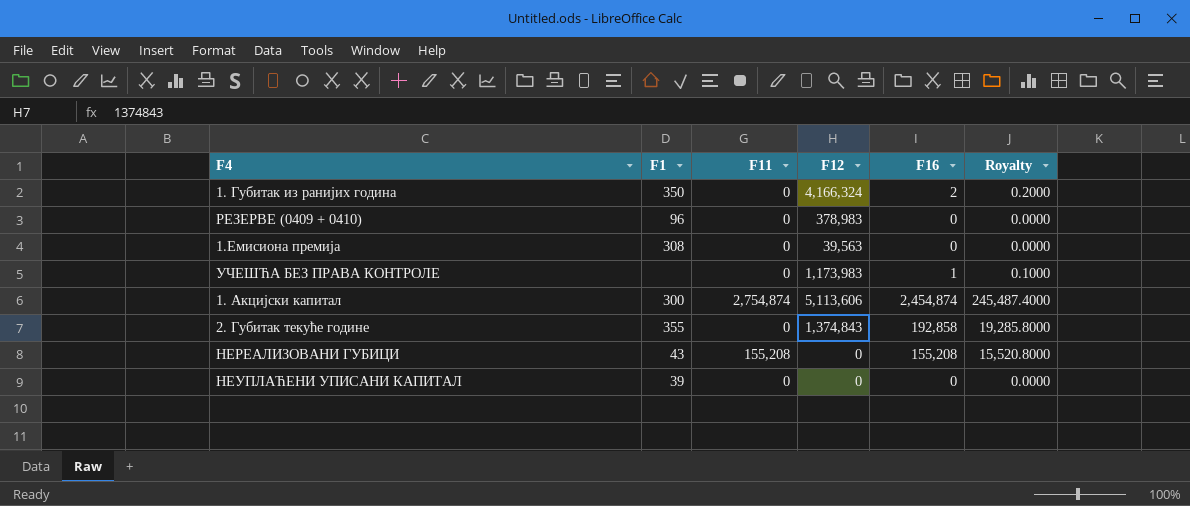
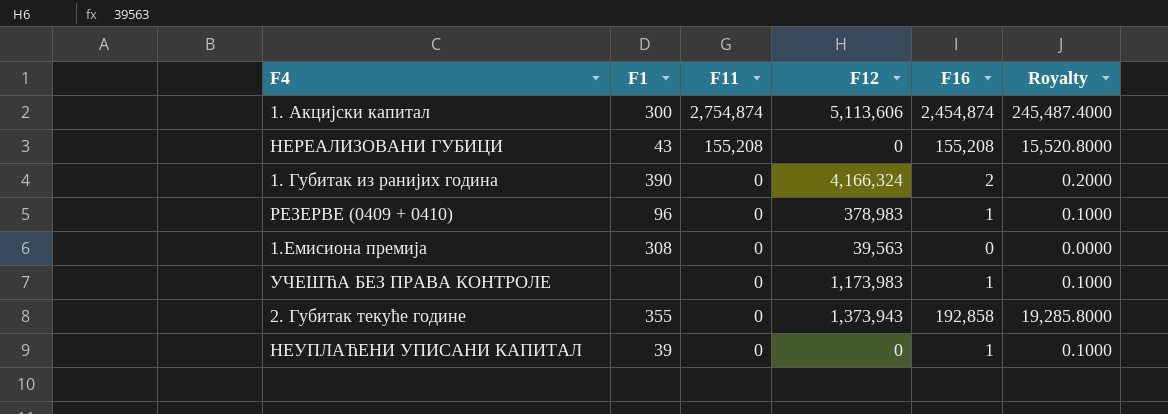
row order: none -> F11 descending
1. Губитак из ранијих година | F1: 350 -> 390
РЕЗЕРВЕ (0409 + 0410) | F16: 0 -> 1
РЕЗЕРВЕ (0409 + 0410) | Royalty: 0.0000 -> 0.1000
2. Губитак текуће године | F12: 1,374,843 -> 1,373,943
НЕУПЛАЋЕНИ УПИСАНИ КАПИТАЛ | F16: 0 -> 1
НЕУПЛАЋЕНИ УПИСАНИ КАПИТАЛ | Royalty: 0.0000 -> 0.1000

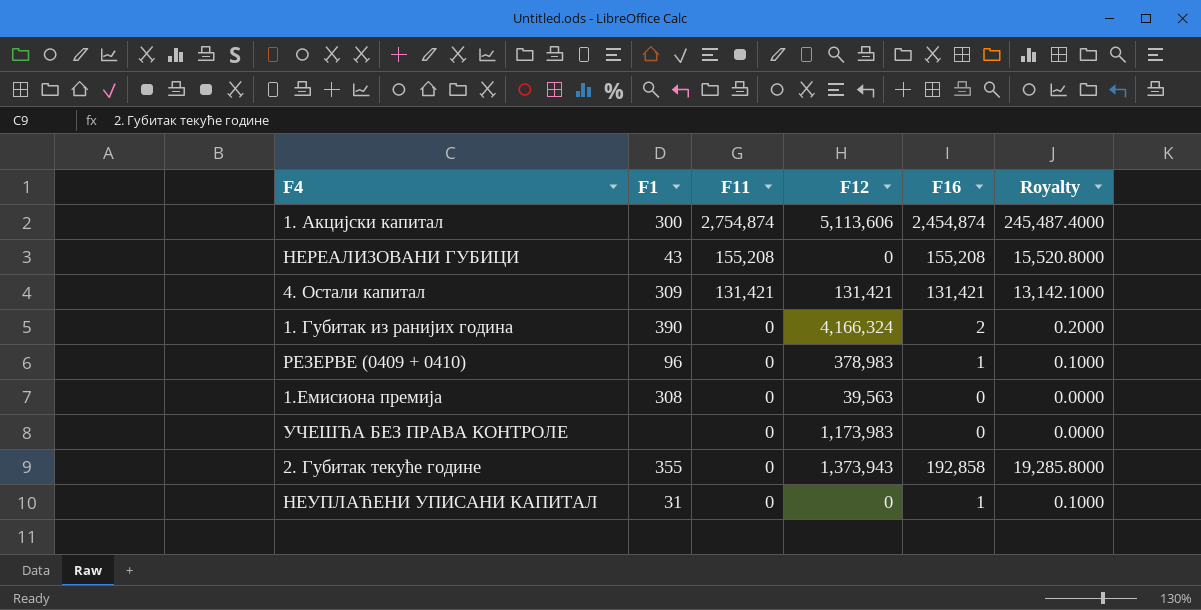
row 4. Остали капитал: none -> 309 | 131,421 | 131,421 | 131,421 | 13,142.1000
УЧЕШЋА БЕЗ ПРАВА КОНТРОЛЕ | F16: 1 -> 0
УЧЕШЋА БЕЗ ПРАВА КОНТРОЛЕ | Royalty: 0.1000 -> 0.0000
НЕУПЛАЋЕНИ УПИСАНИ КАПИТАЛ | F1: 39 -> 31

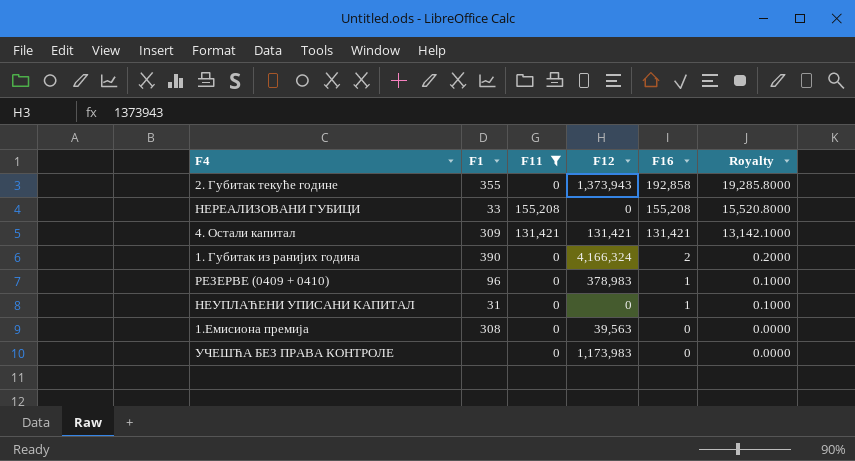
filter: none -> F11 != 2,754,874
row order: F11 descending -> F16 descending
НЕРЕАЛИЗОВАНИ ГУБИЦИ | F1: 43 -> 33

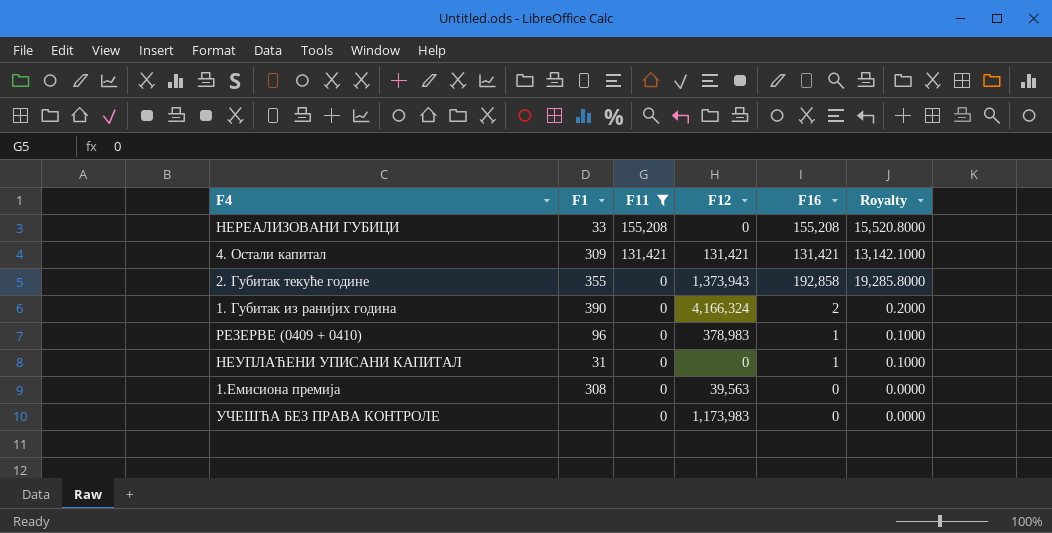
row order: F16 descending -> F11 descending

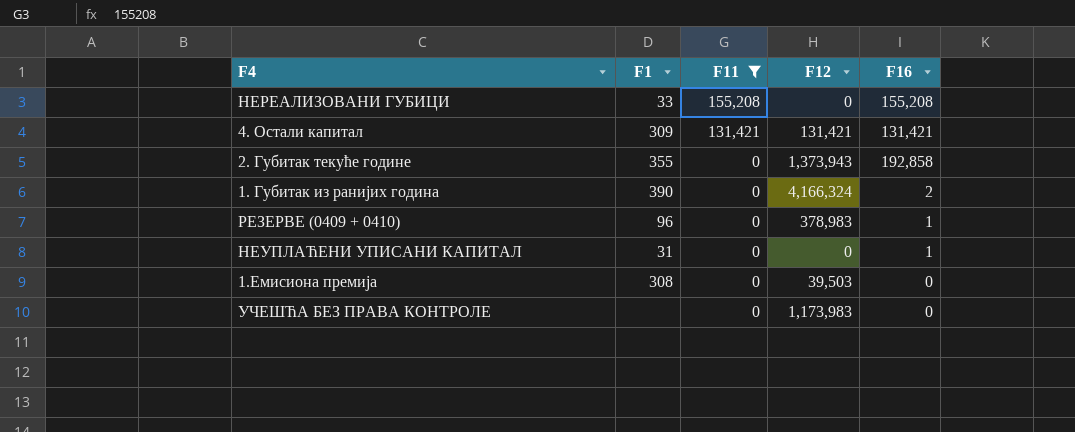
column Royalty | formula: [F16] * 0.1 -> none
1.Емисиона премија | F12: 39,563 -> 39,503

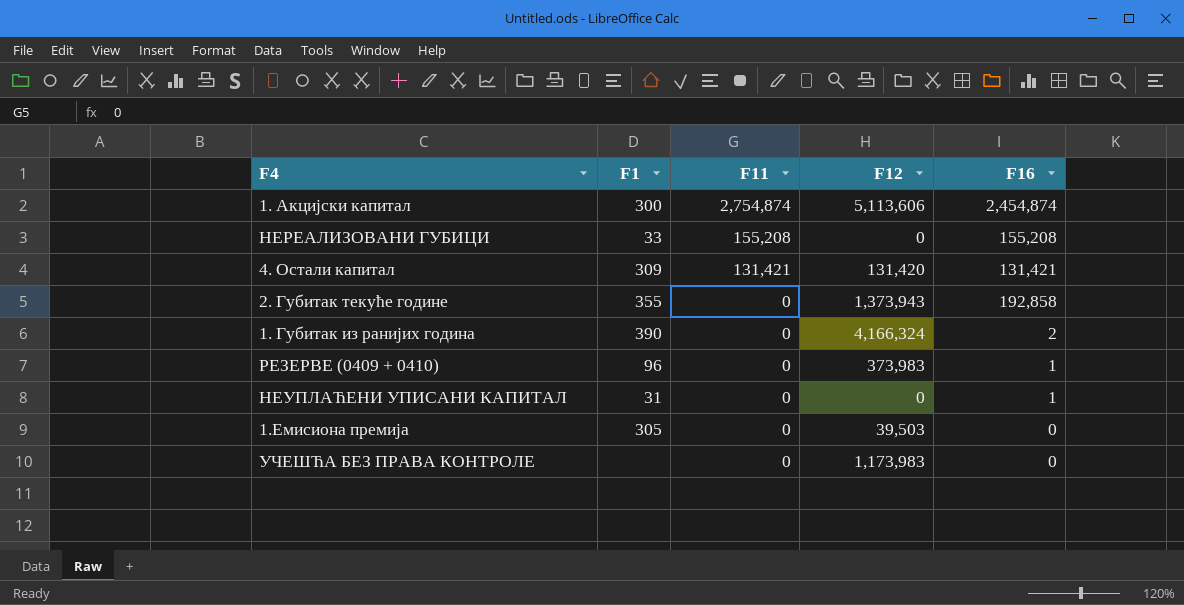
filter: F11 != 2,754,874 -> none
4. Остали капитал | F12: 131,421 -> 131,420
РЕЗЕРВЕ (0409 + 0410) | F12: 378,983 -> 373,983
1.Емисиона премија | F1: 308 -> 305

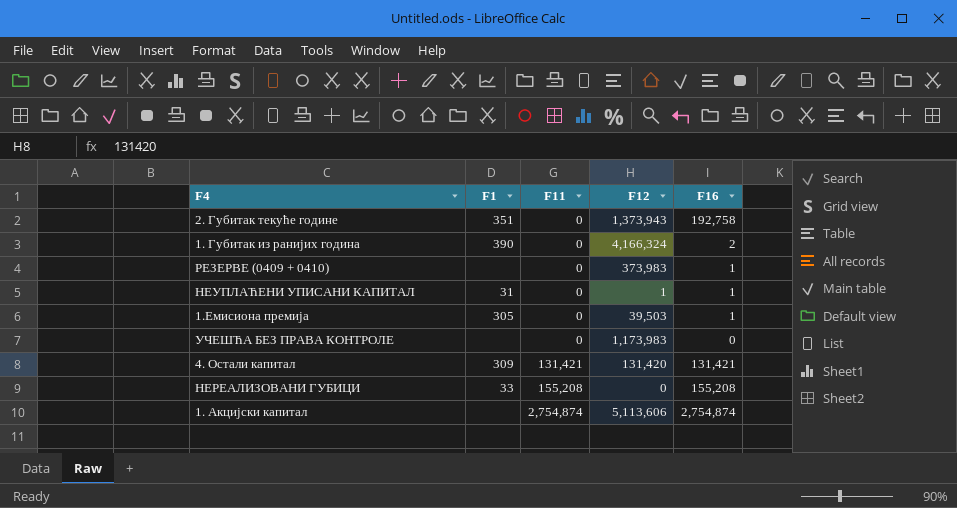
row order: F11 descending -> F11 ascending
2. Губитак текуће године | F1: 355 -> 351
2. Губитак текуће године | F16: 192,858 -> 192,758
РЕЗЕРВЕ (0409 + 0410) | F1: 96 -> none
НЕУПЛАЋЕНИ УПИСАНИ КАПИТАЛ | F12: 0 -> 1
1.Емисиона премија | F16: 0 -> 1
1. Акцијски капитал | F1: 300 -> none
1. Акцијски капитал | F16: 2,454,874 -> 2,754,874

